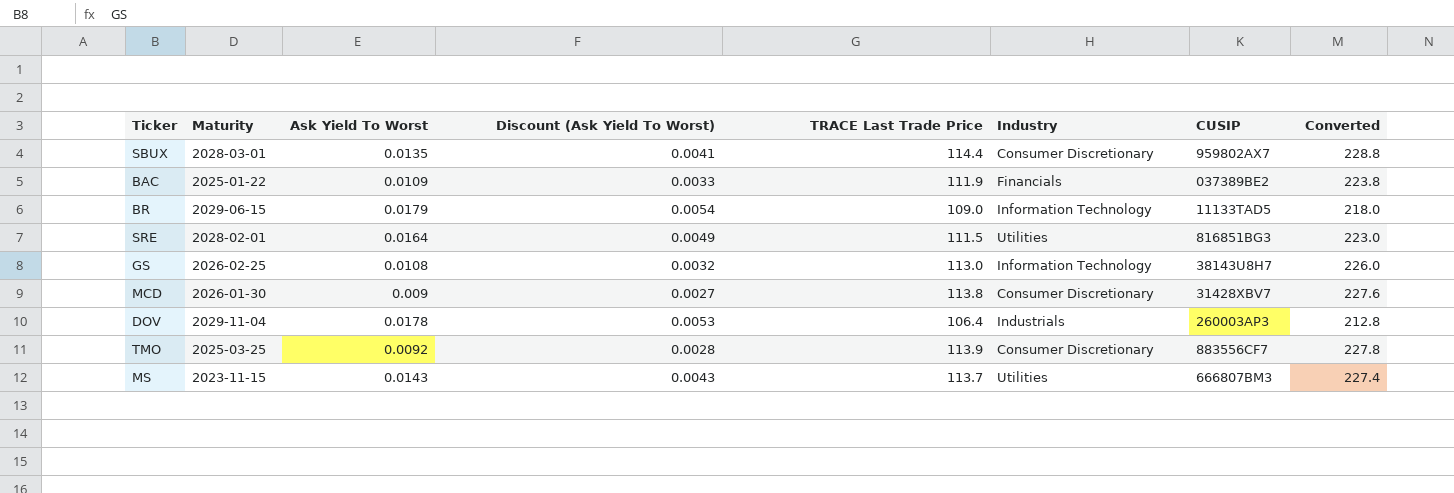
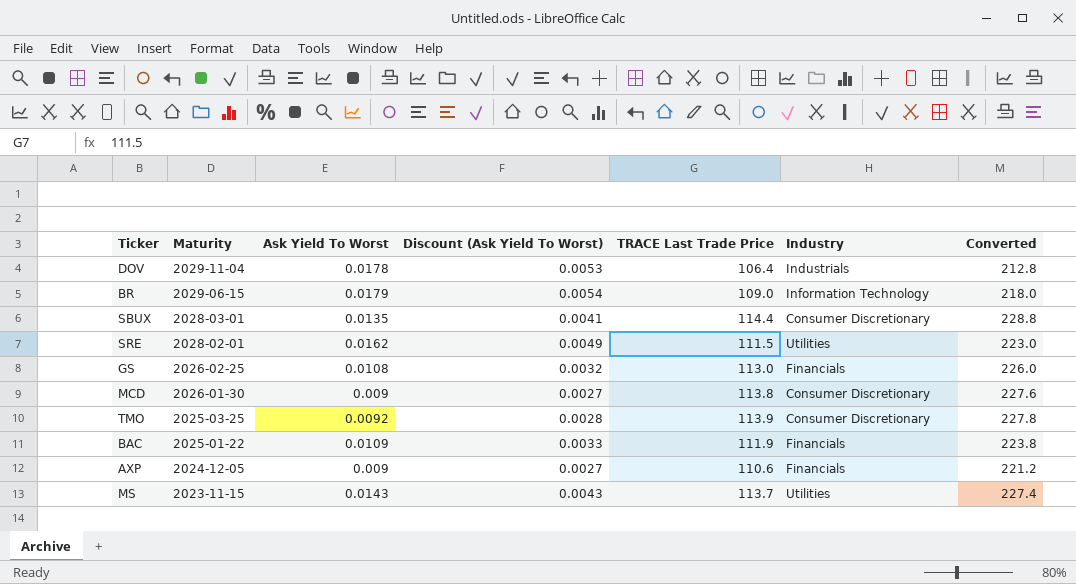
row order: none -> Maturity descending
column CUSIP | position: 7 -> none
SRE | Ask Yield To Worst: 0.0164 -> 0.0162
GS | Industry: Information Technology -> Financials
row AXP: none -> 2024-12-05 | 0.009 | 0.0027 | 110.6 | Financials | 221.2

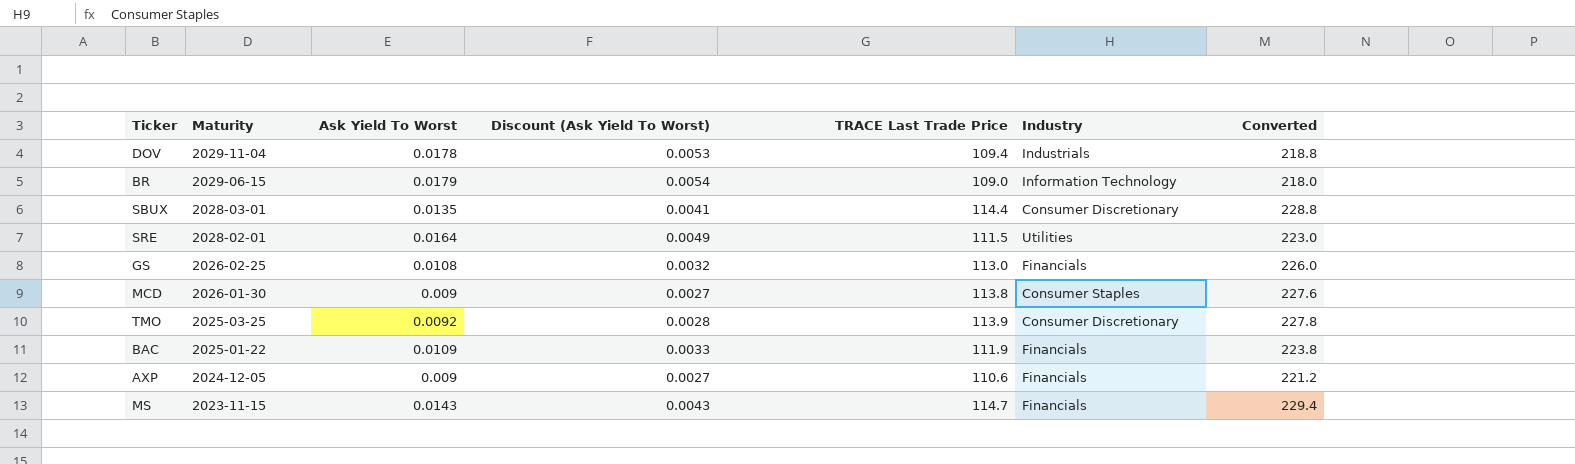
DOV | TRACE Last Trade Price: 106.4 -> 109.4
DOV | Converted: 212.8 -> 218.8
SRE | Ask Yield To Worst: 0.0162 -> 0.0164
MCD | Industry: Consumer Discretionary -> Consumer Staples
MS | TRACE Last Trade Price: 113.7 -> 114.7
MS | Industry: Utilities -> Financials
MS | Converted: 227.4 -> 229.4

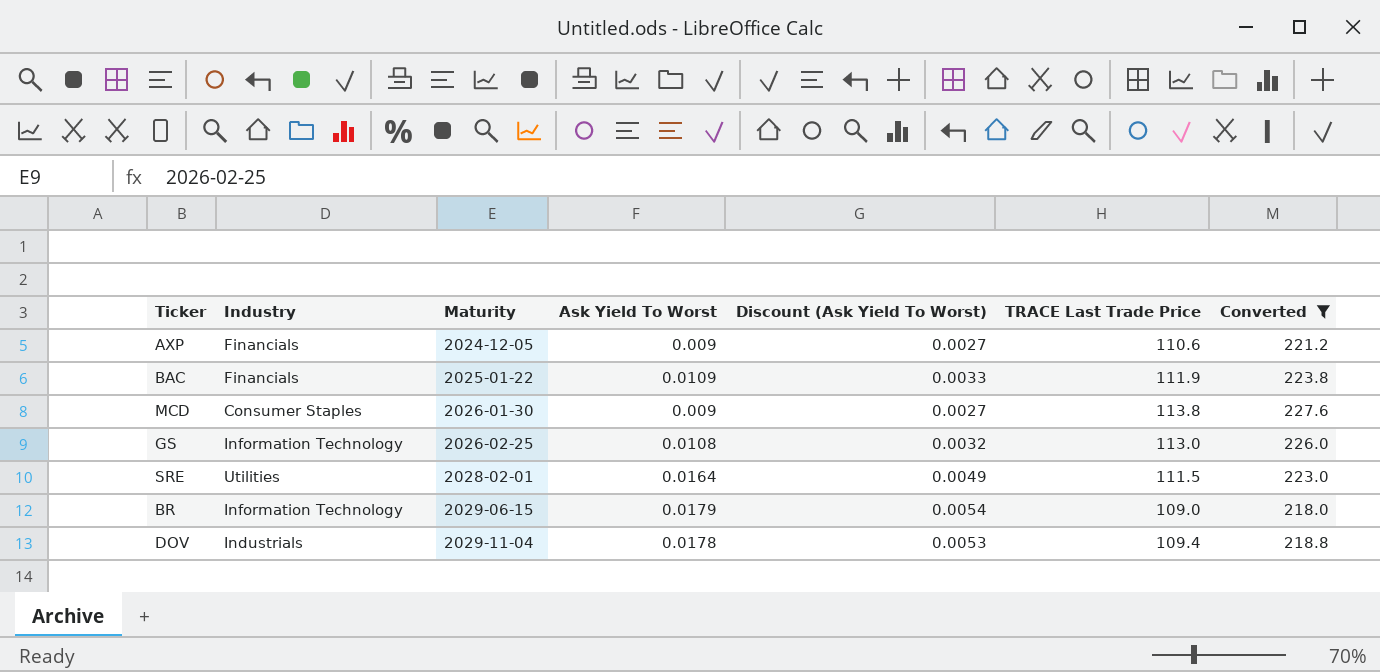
filter: none -> Converted <= 227.6
row order: Maturity descending -> Maturity ascending
column Industry | position: 6 -> 2
GS | Industry: Financials -> Information Technology

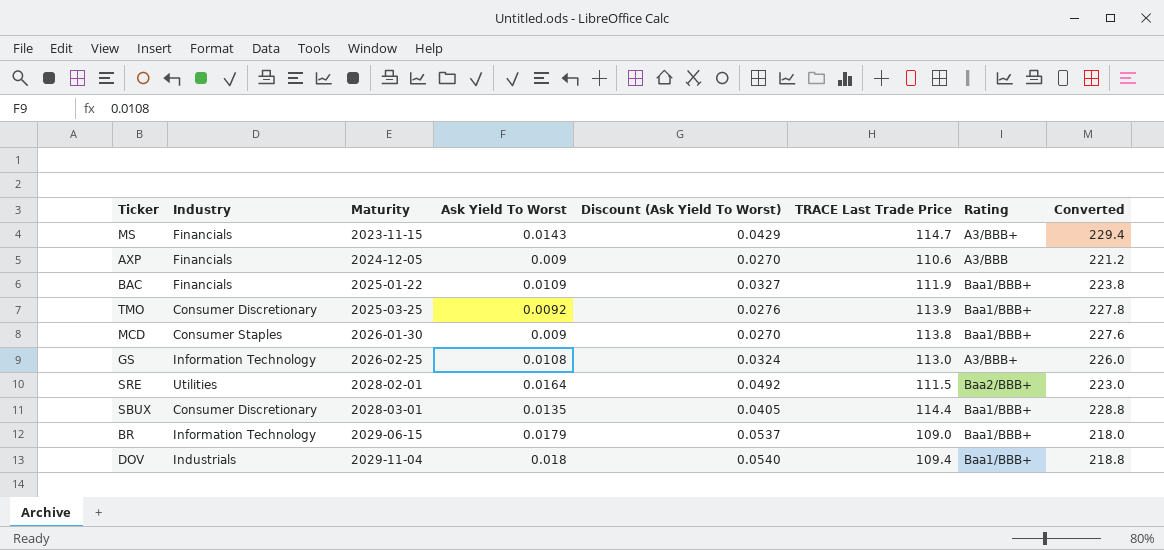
filter: Converted <= 227.6 -> none
column Discount (Ask Yield To Worst) | formula: [Ask Yield To Worst] * 0.3 -> [Ask Yield To Worst] * 3
column Rating | position: none -> 7
DOV | Ask Yield To Worst: 0.0178 -> 0.018

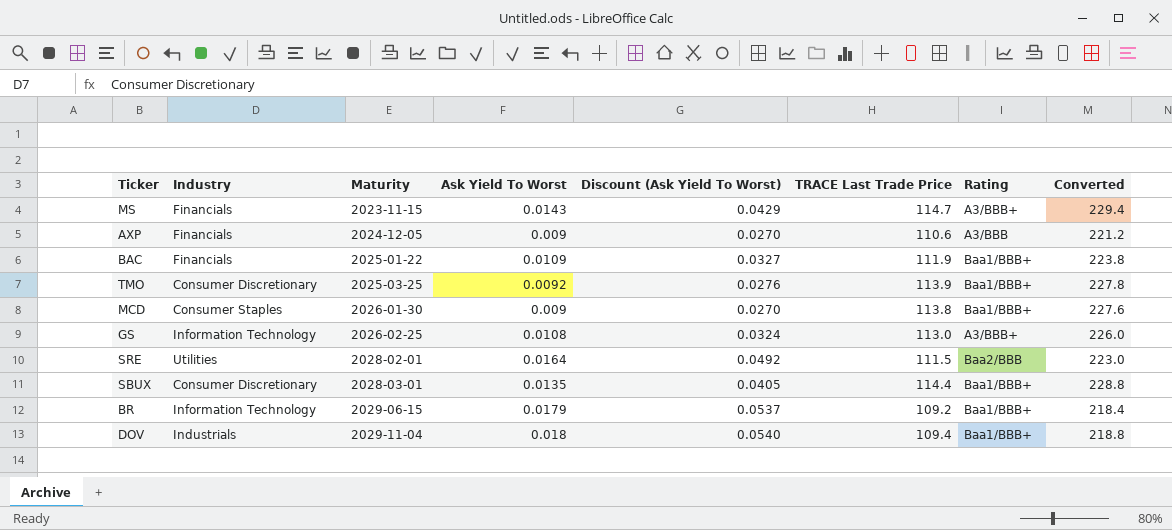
SRE | Rating: Baa2/BBB+ -> Baa2/BBB
BR | TRACE Last Trade Price: 109.0 -> 109.2
BR | Converted: 218.0 -> 218.4

